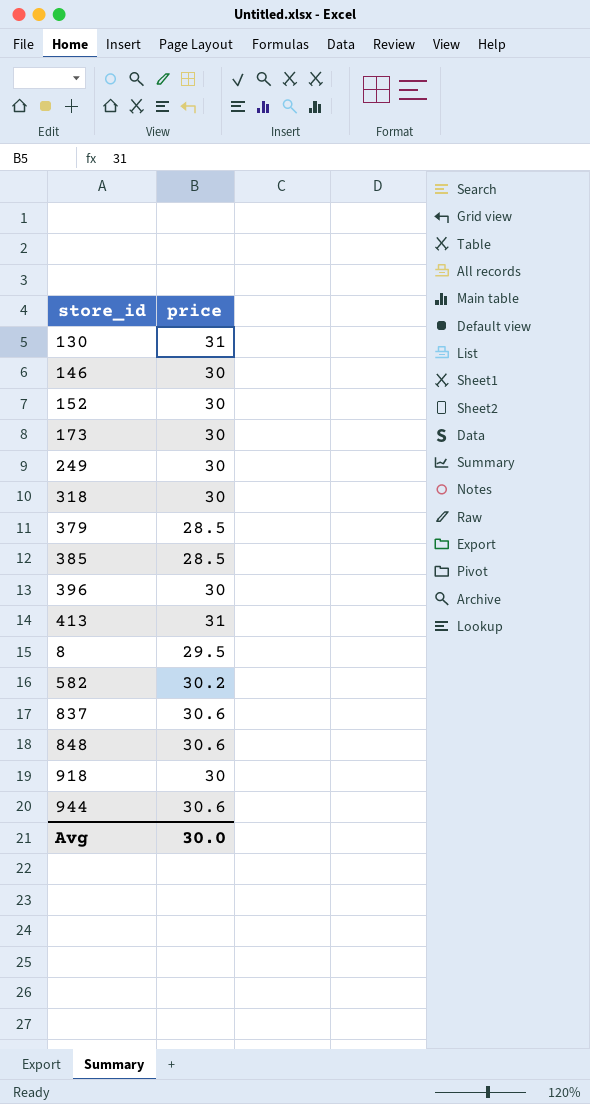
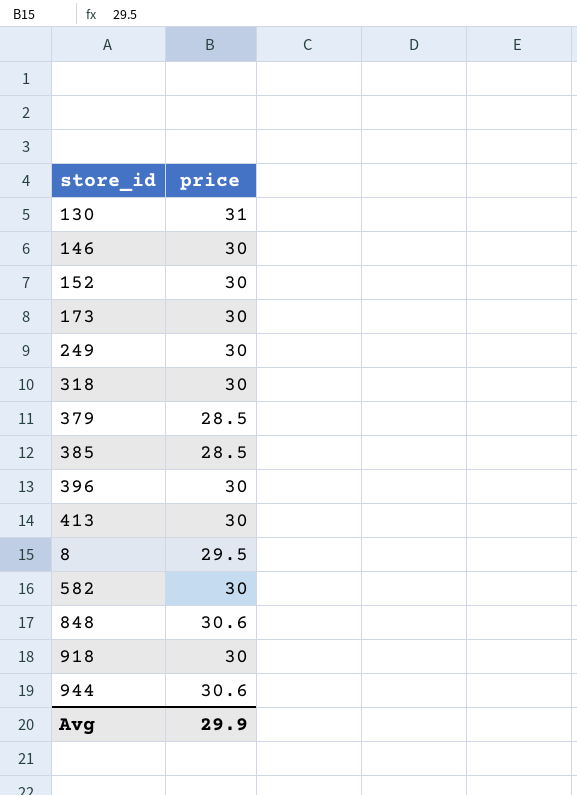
row 837: 30.6 -> none
413 | price: 31 -> 30
582 | price: 30.2 -> 30
Avg | price: 30.0 -> 29.9

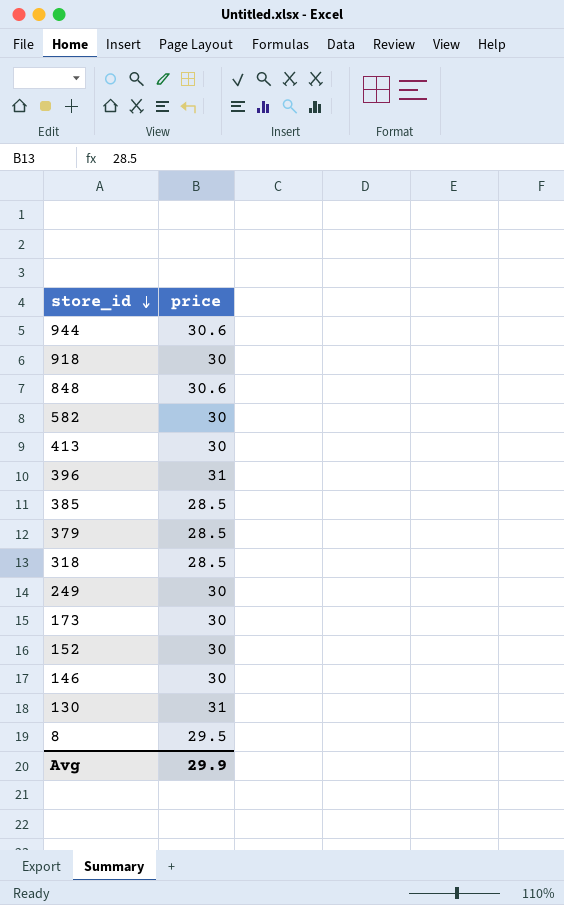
row order: none -> store_id descending
396 | price: 30 -> 31
318 | price: 30 -> 28.5

